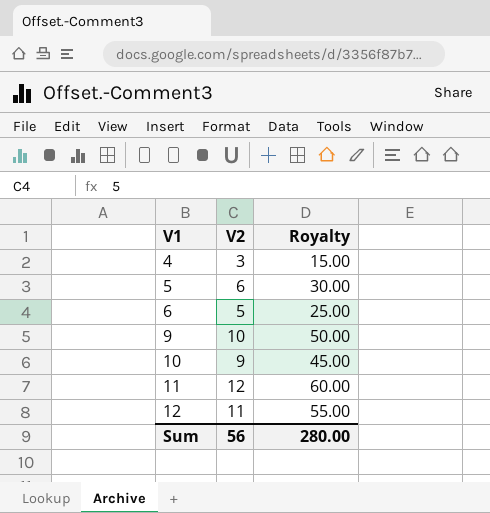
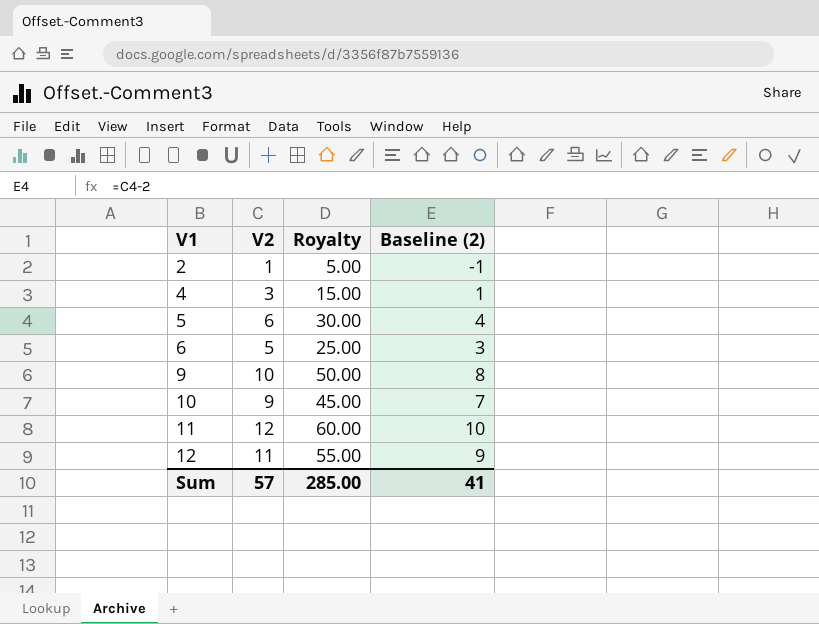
column Baseline (2) | formula: none -> [V2] - 2
row 2: none -> 1 | 5.00 | -1
Sum | V2: 56 -> 57
Sum | Royalty: 280.00 -> 285.00

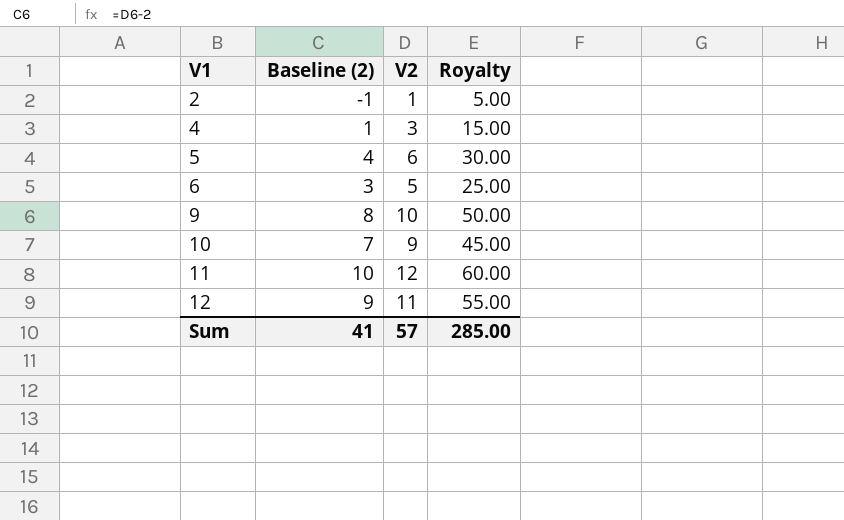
column Baseline (2) | position: 4 -> 2

